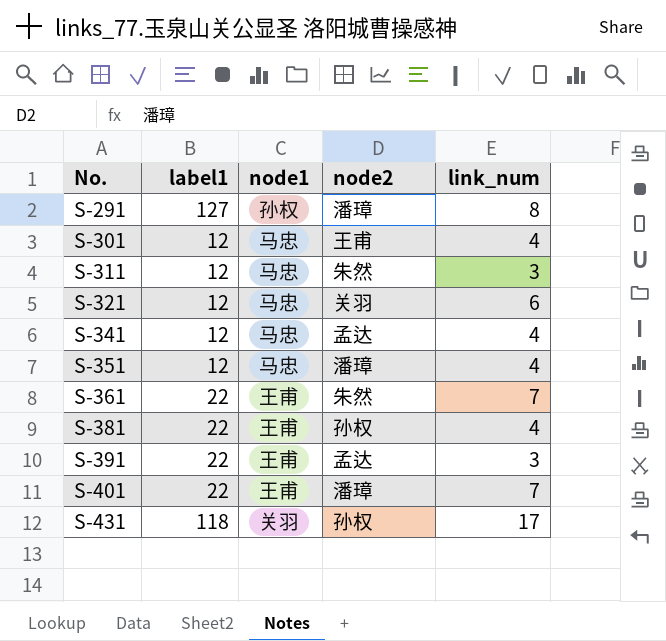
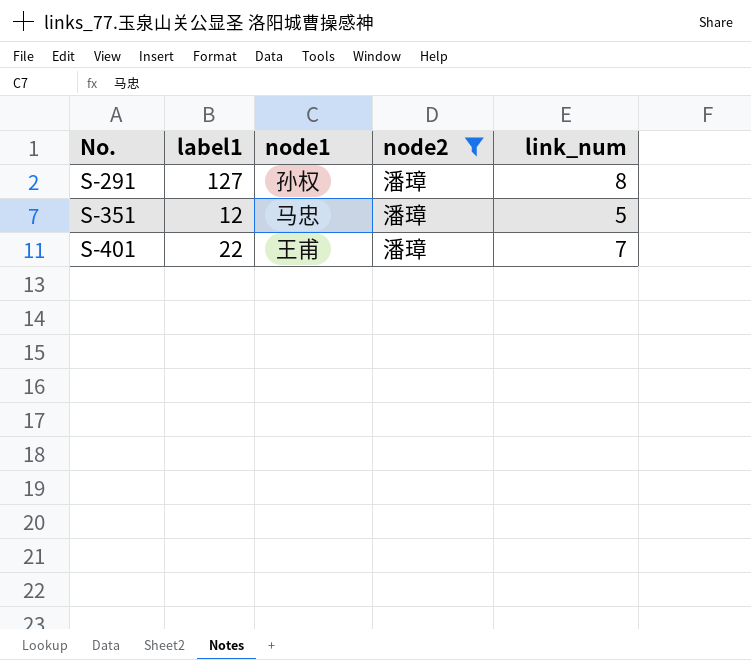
filter: none -> node2 = 潘璋
S-351 | link_num: 4 -> 5

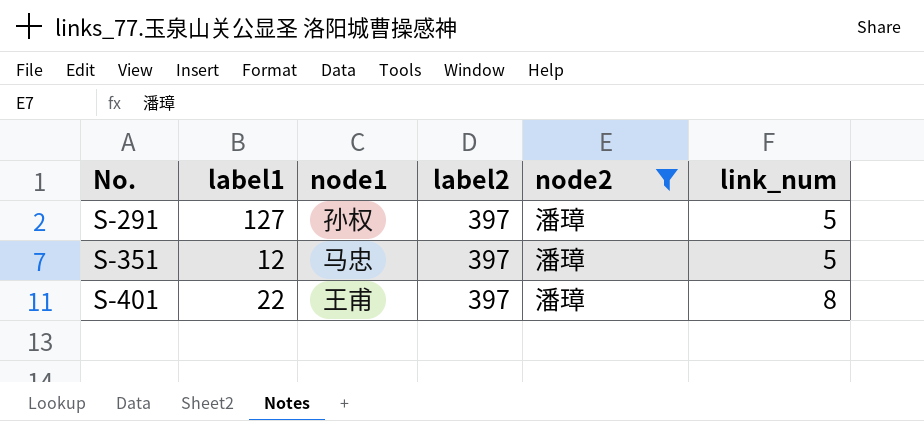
column label2 | position: none -> 4
S-291 | link_num: 8 -> 5
S-401 | link_num: 7 -> 8

